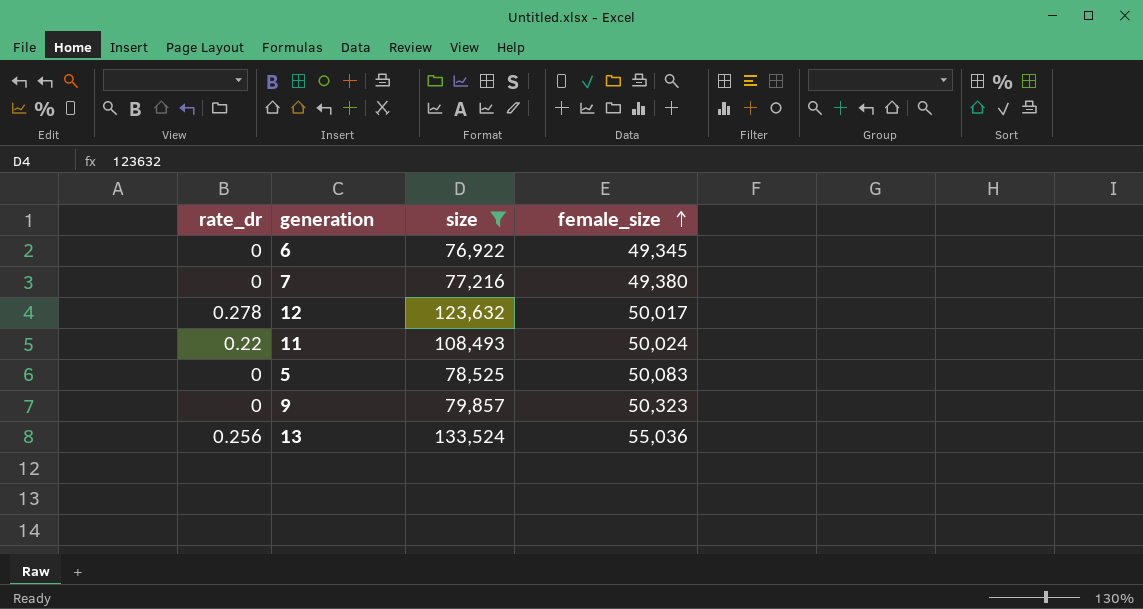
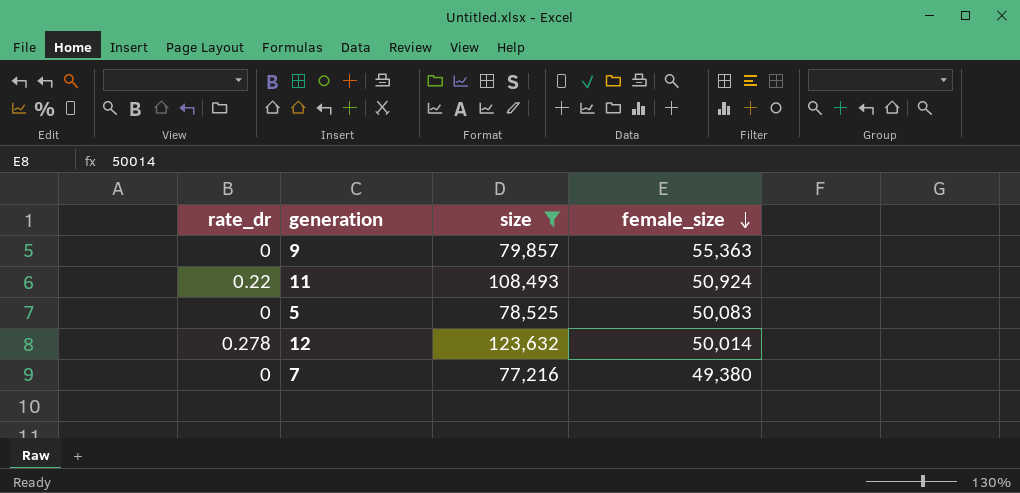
row order: female_size ascending -> female_size descending
row 6: 0 | 76,922 | 49,345 -> none
row 13: 0.256 | 133,524 | 55,036 -> none
9 | female_size: 50,323 -> 55,363
11 | female_size: 50,024 -> 50,924
12 | female_size: 50,017 -> 50,014

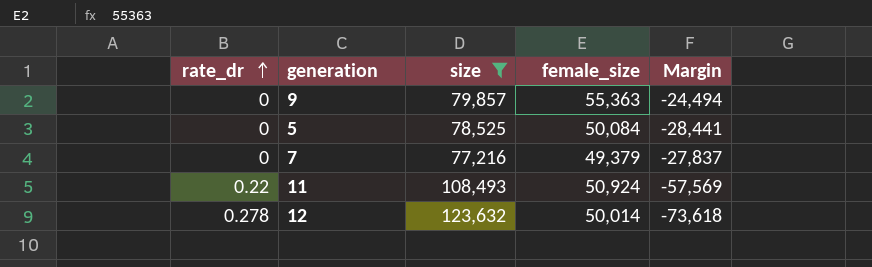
row order: female_size descending -> rate_dr ascending
column Margin | formula: none -> [female_size] - [size]
5 | female_size: 50,083 -> 50,084
7 | female_size: 49,380 -> 49,379

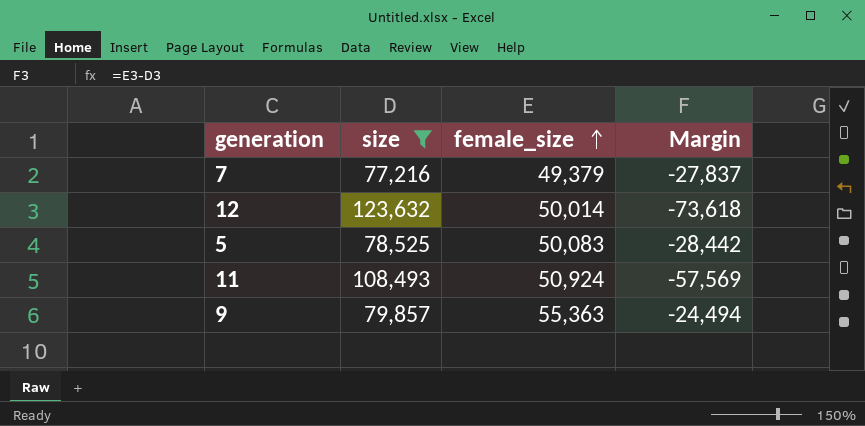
row order: rate_dr ascending -> female_size ascending
column rate_dr | position: 1 -> none
5 | female_size: 50,084 -> 50,083
5 | Margin: -28,441 -> -28,442

